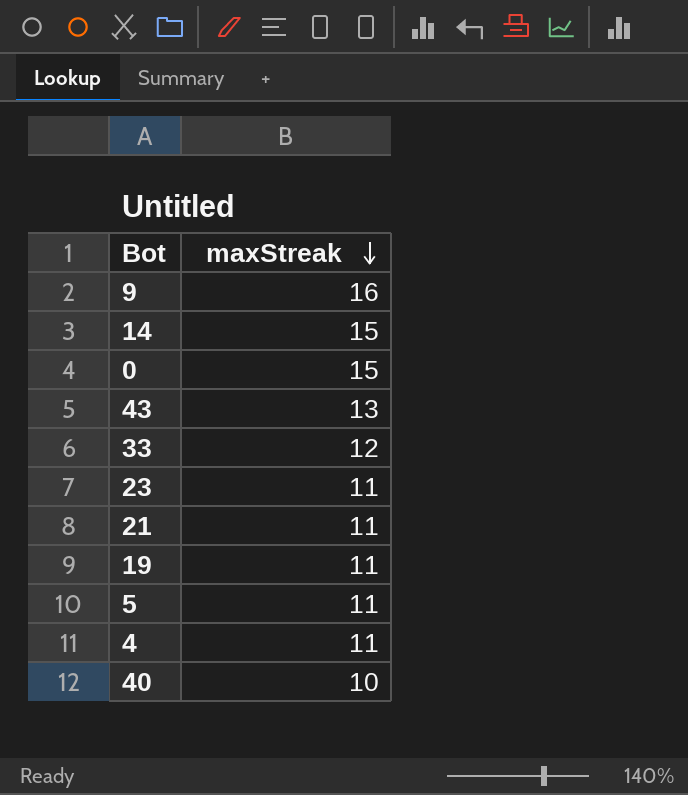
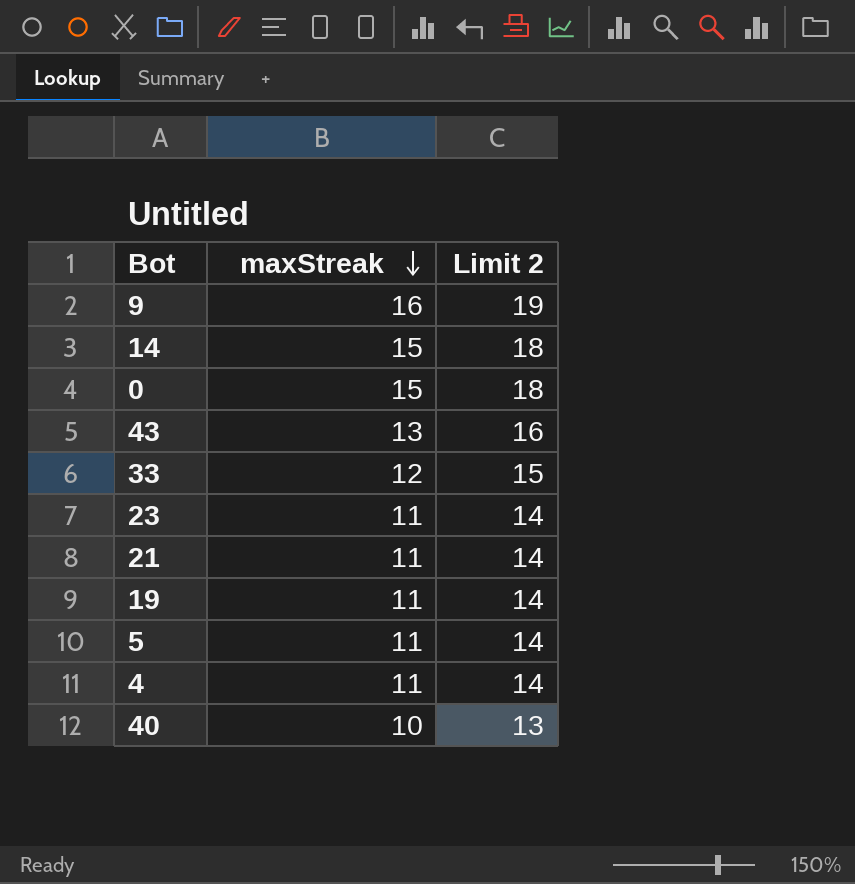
column Limit 2 | formula: none -> [maxStreak] + 3

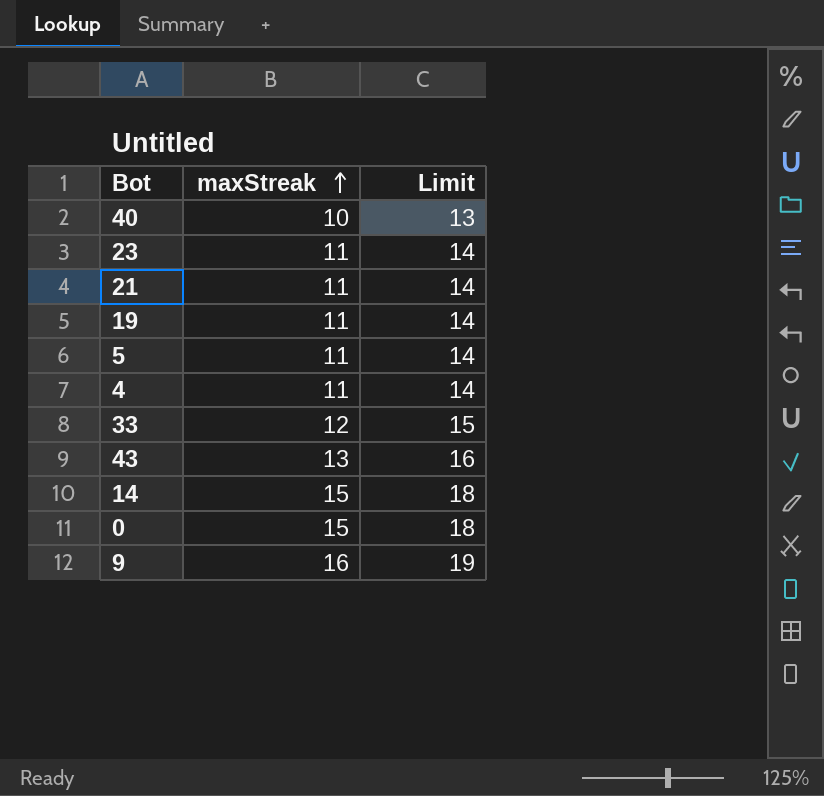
row order: maxStreak descending -> maxStreak ascending
column name: Limit 2 -> Limit

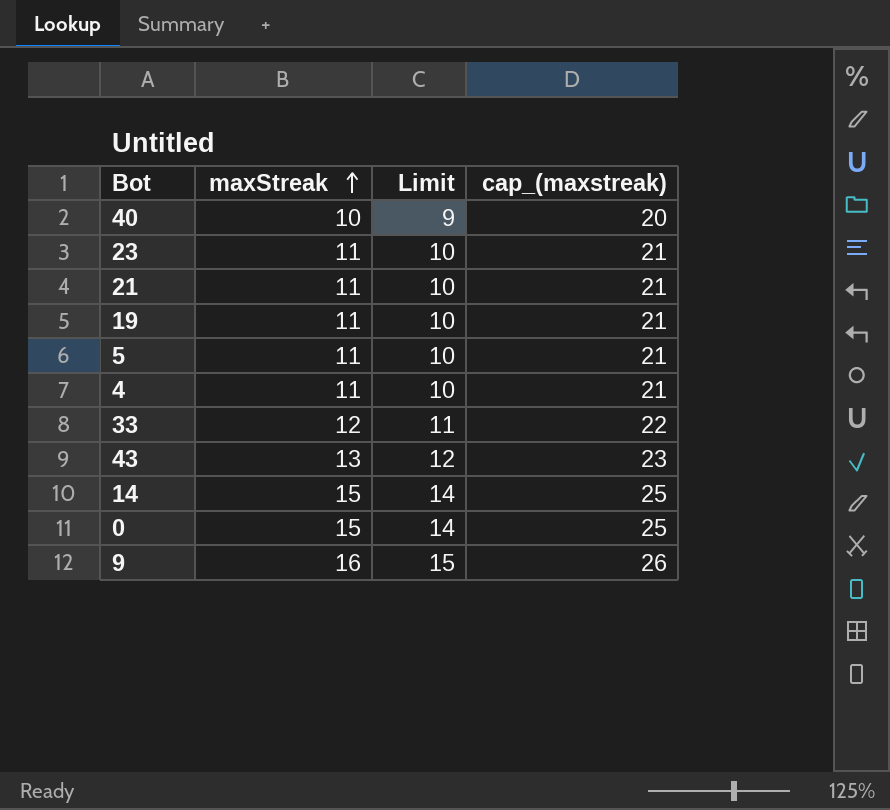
column Limit | formula: [maxStreak] + 3 -> [maxStreak] - 1
column cap_(maxstreak) | formula: none -> [maxStreak] + 10

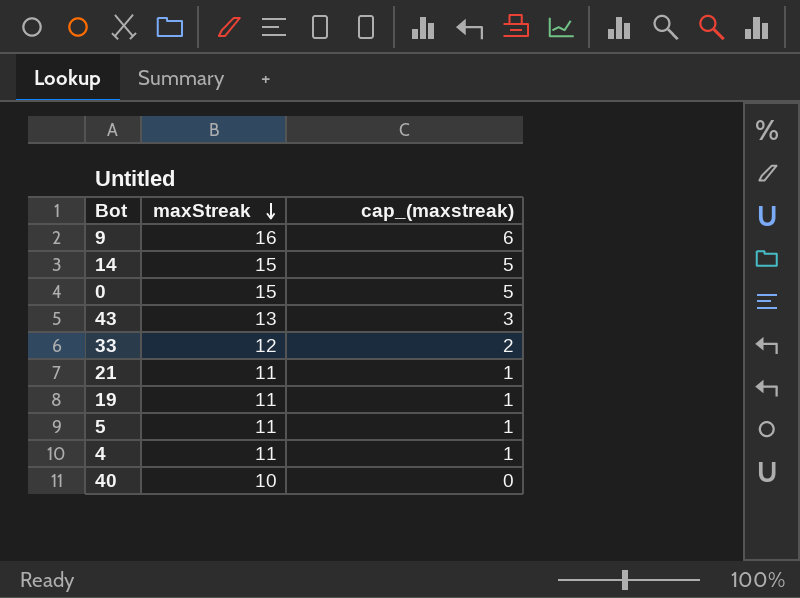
row order: maxStreak ascending -> maxStreak descending
column Limit | formula: [maxStreak] - 1 -> none
column cap_(maxstreak) | formula: [maxStreak] + 10 -> [maxStreak] - 10
row 23: 11 | 10 | 21 -> none

